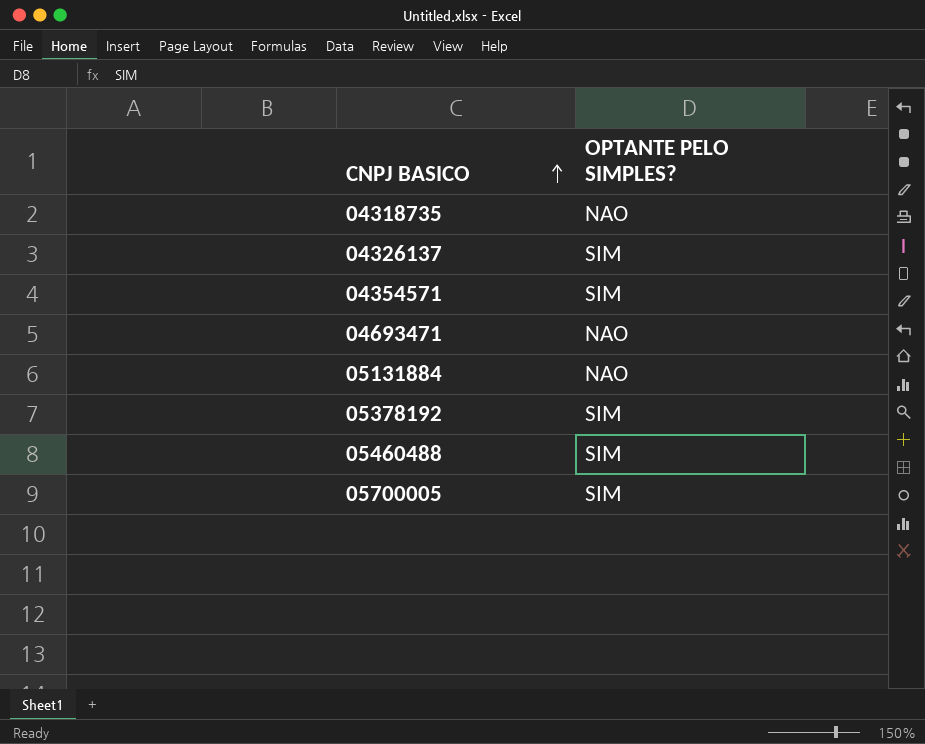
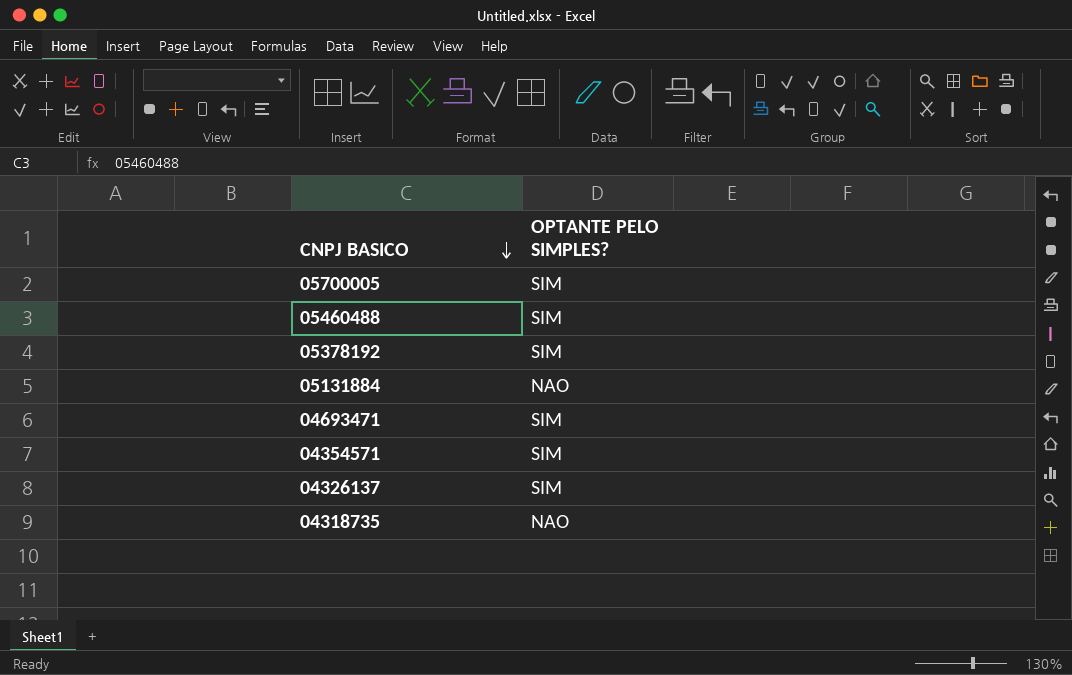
row order: CNPJ BASICO ascending -> CNPJ BASICO descending
04693471 | OPTANTE PELO SIMPLES?: NAO -> SIM

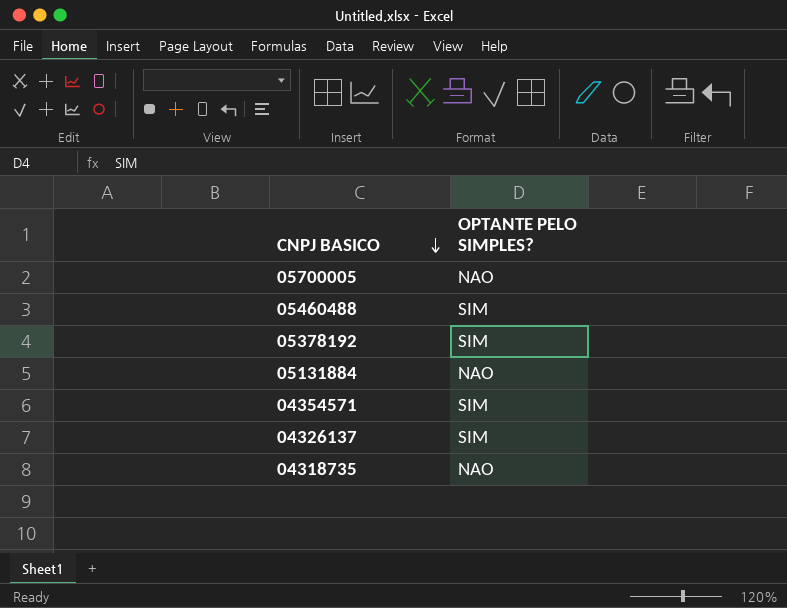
row 04693471: SIM -> none
05700005 | OPTANTE PELO SIMPLES?: SIM -> NAO

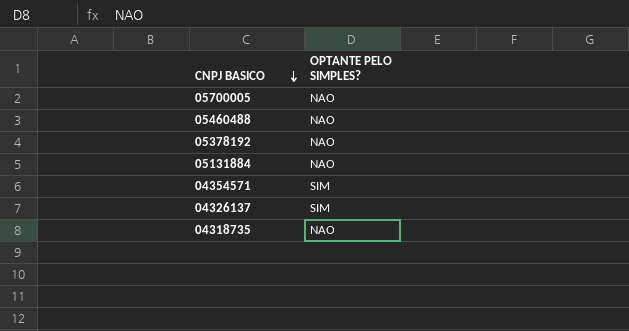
05460488 | OPTANTE PELO SIMPLES?: SIM -> NAO
05378192 | OPTANTE PELO SIMPLES?: SIM -> NAO

